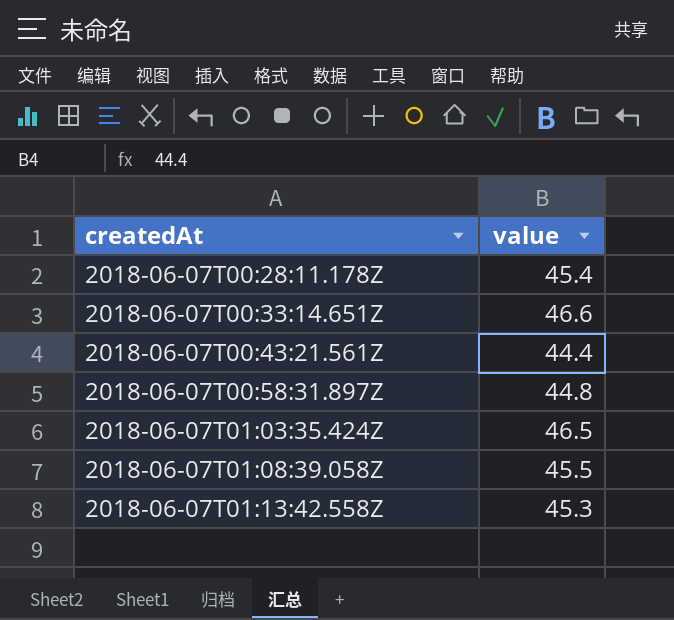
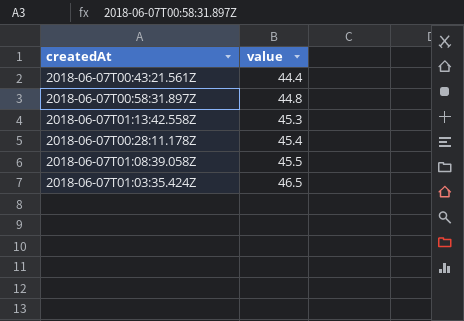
row order: createdAt ascending -> value ascending
row 2018-06-07T00:33:14.651Z: 46.6 -> none

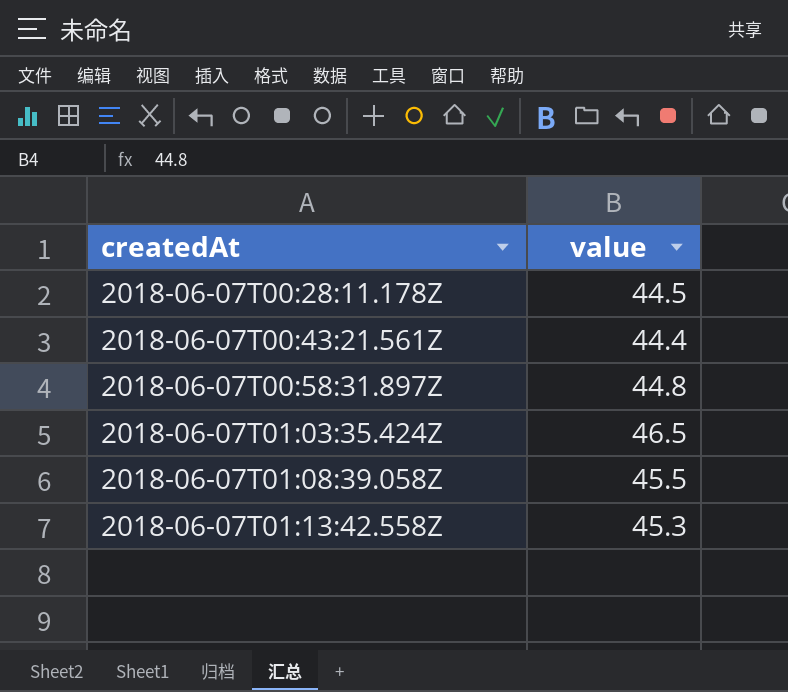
row order: value ascending -> createdAt ascending
2018-06-07T00:28:11.178Z | value: 45.4 -> 44.5

